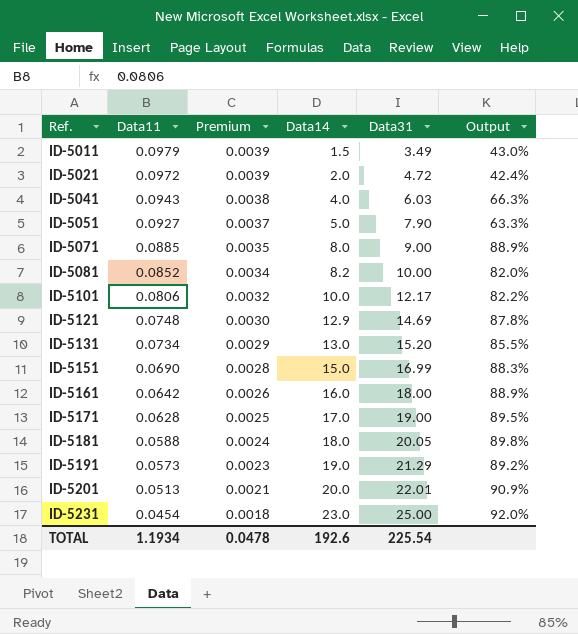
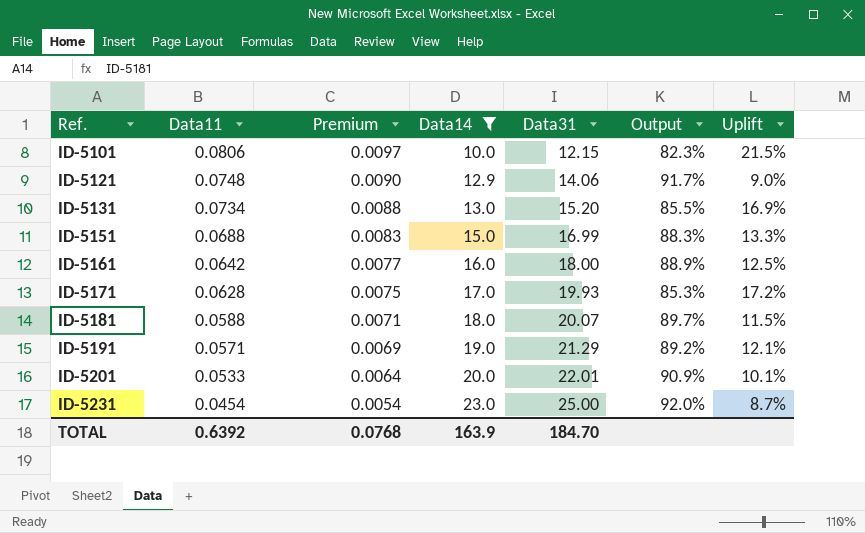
filter: none -> Data14 >= 10.0
column Premium | formula: [Data11] * 0.04 -> [Data11] * 0.12
column Uplift | formula: none -> ([Data31] - [Data14]) / [Data14]
ID-5101 | Data31: 12.17 -> 12.15
ID-5101 | Output: 82.2% -> 82.3%
ID-5121 | Data31: 14.69 -> 14.06
ID-5121 | Output: 87.8% -> 91.7%
ID-5151 | Data11: 0.0690 -> 0.0688
ID-5171 | Data31: 19.00 -> 19.93
ID-5171 | Output: 89.5% -> 85.3%
ID-5181 | Data31: 20.05 -> 20.07
ID-5181 | Output: 89.8% -> 89.7%
ID-5191 | Data11: 0.0573 -> 0.0571
ID-5201 | Data11: 0.0513 -> 0.0533
TOTAL | Data11: 1.1934 -> 0.6392
TOTAL | Premium: 0.0478 -> 0.0768
TOTAL | Data14: 192.6 -> 163.9
TOTAL | Data31: 225.54 -> 184.70

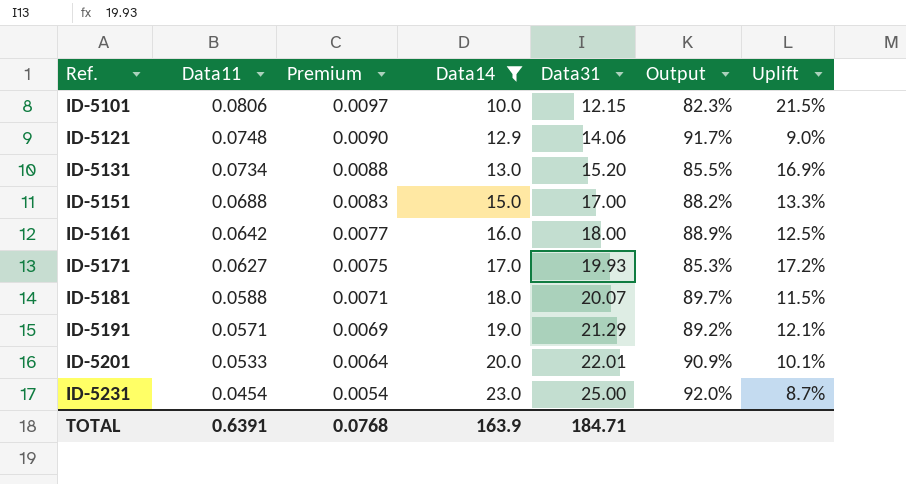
ID-5151 | Data31: 16.99 -> 17.00
ID-5151 | Output: 88.3% -> 88.2%
ID-5171 | Data11: 0.0628 -> 0.0627
TOTAL | Data11: 0.6392 -> 0.6391
TOTAL | Data31: 184.70 -> 184.71

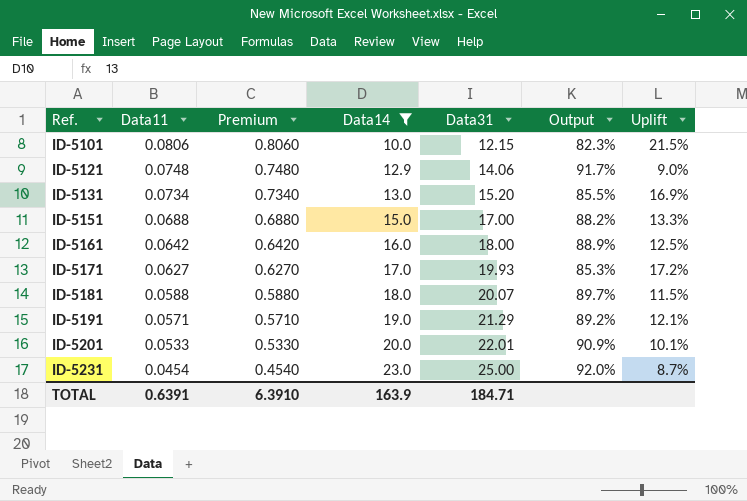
column Premium | formula: [Data11] * 0.12 -> [Data11] * 10
TOTAL | Premium: 0.0768 -> 6.3910

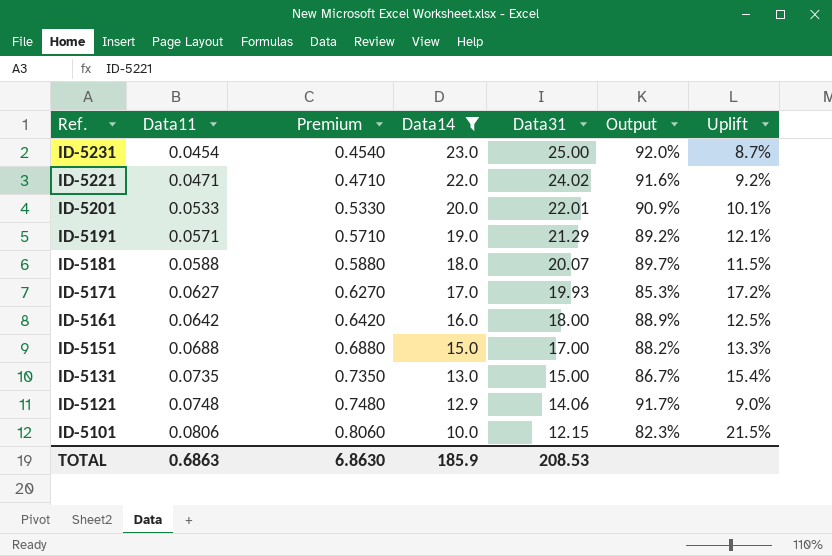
row order: Ref. ascending -> Ref. descending
row ID-5221: none -> 0.0471 | 0.4710 | 22.0 | 24.02 | 91.6% | 9.2%
ID-5131 | Data11: 0.0734 -> 0.0735
ID-5131 | Premium: 0.7340 -> 0.7350
ID-5131 | Data31: 15.20 -> 15.00
ID-5131 | Output: 85.5% -> 86.7%
ID-5131 | Uplift: 16.9% -> 15.4%
TOTAL | Data11: 0.6391 -> 0.6863
TOTAL | Premium: 6.3910 -> 6.8630
TOTAL | Data14: 163.9 -> 185.9
TOTAL | Data31: 184.71 -> 208.53

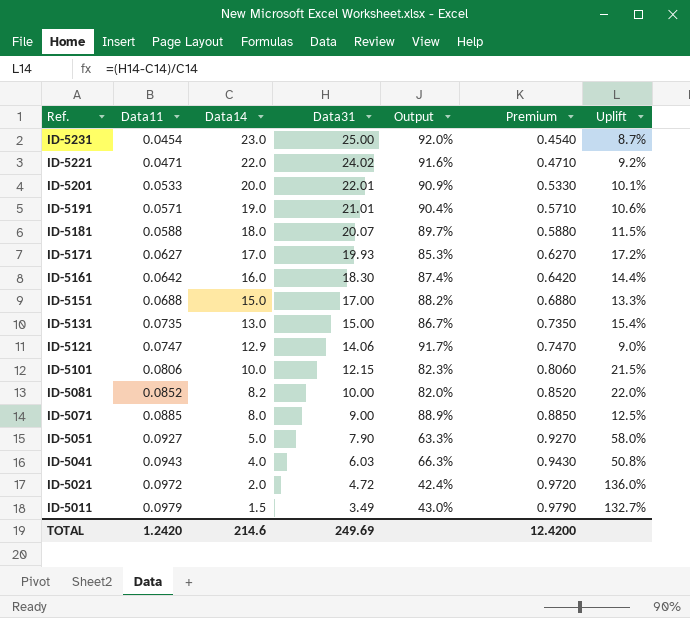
filter: Data14 >= 10.0 -> none
column Premium | position: 3 -> 6
ID-5191 | Data31: 21.29 -> 21.01
ID-5191 | Output: 89.2% -> 90.4%
ID-5191 | Uplift: 12.1% -> 10.6%
ID-5161 | Data31: 18.00 -> 18.30
ID-5161 | Output: 88.9% -> 87.4%
ID-5161 | Uplift: 12.5% -> 14.4%
ID-5121 | Data11: 0.0748 -> 0.0747
ID-5121 | Premium: 0.7480 -> 0.7470
TOTAL | Data11: 0.6863 -> 1.2420
TOTAL | Data14: 185.9 -> 214.6
TOTAL | Data31: 208.53 -> 249.69
TOTAL | Premium: 6.8630 -> 12.4200

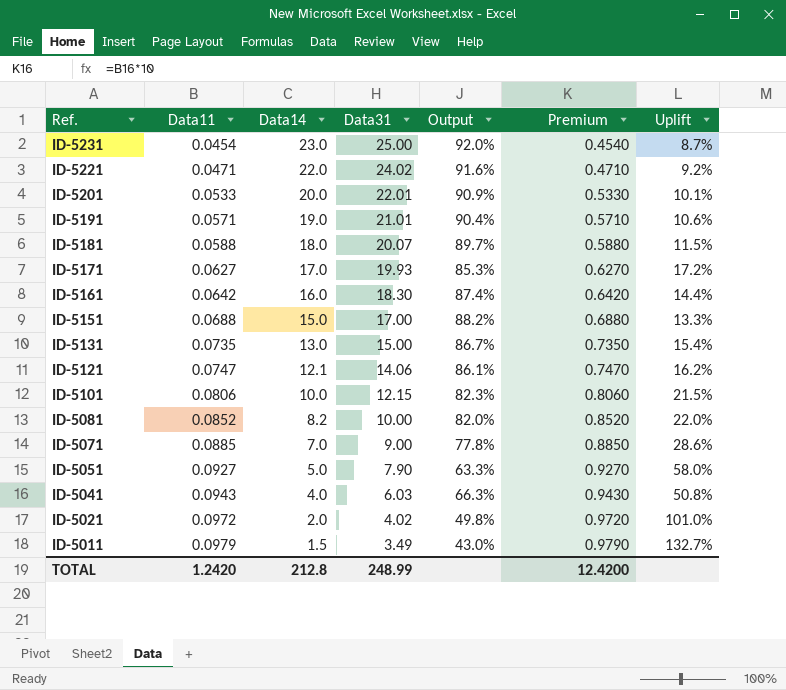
ID-5121 | Data14: 12.9 -> 12.1
ID-5121 | Output: 91.7% -> 86.1%
ID-5121 | Uplift: 9.0% -> 16.2%
ID-5071 | Data14: 8.0 -> 7.0
ID-5071 | Output: 88.9% -> 77.8%
ID-5071 | Uplift: 12.5% -> 28.6%
ID-5021 | Data31: 4.72 -> 4.02
ID-5021 | Output: 42.4% -> 49.8%
ID-5021 | Uplift: 136.0% -> 101.0%
TOTAL | Data14: 214.6 -> 212.8
TOTAL | Data31: 249.69 -> 248.99

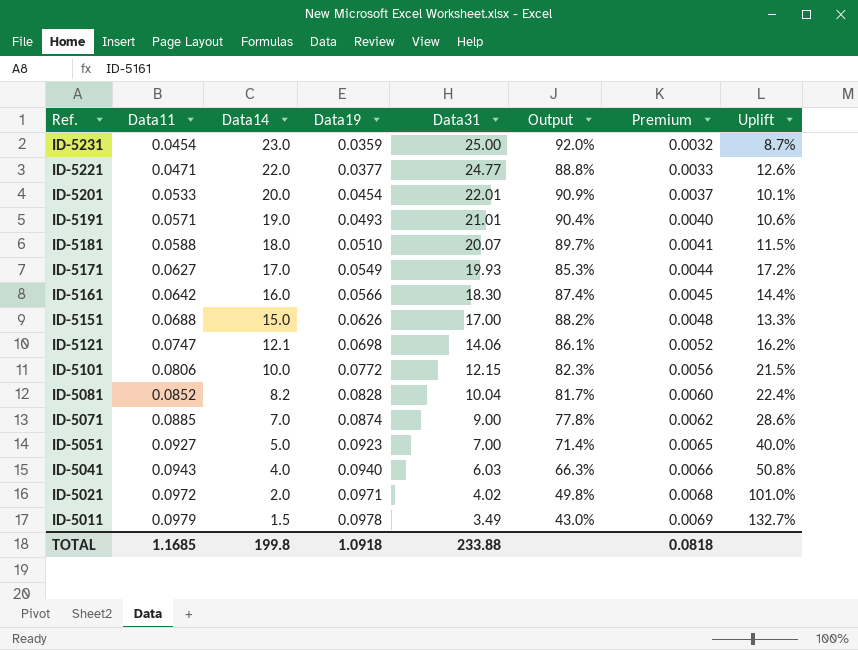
column Data19 | position: none -> 4
column Premium | formula: [Data11] * 10 -> [Data11] * 0.07
row ID-5131: 0.0735 | 13.0 | 15.00 | 86.7% | 0.7350 | 15.4% -> none
ID-5221 | Data31: 24.02 -> 24.77
ID-5221 | Output: 91.6% -> 88.8%
ID-5221 | Uplift: 9.2% -> 12.6%
ID-5081 | Data31: 10.00 -> 10.04
ID-5081 | Output: 82.0% -> 81.7%
ID-5081 | Uplift: 22.0% -> 22.4%
ID-5051 | Data31: 7.90 -> 7.00
ID-5051 | Output: 63.3% -> 71.4%
ID-5051 | Uplift: 58.0% -> 40.0%
TOTAL | Data11: 1.2420 -> 1.1685
TOTAL | Data14: 212.8 -> 199.8
TOTAL | Data31: 248.99 -> 233.88
TOTAL | Premium: 12.4200 -> 0.0818

